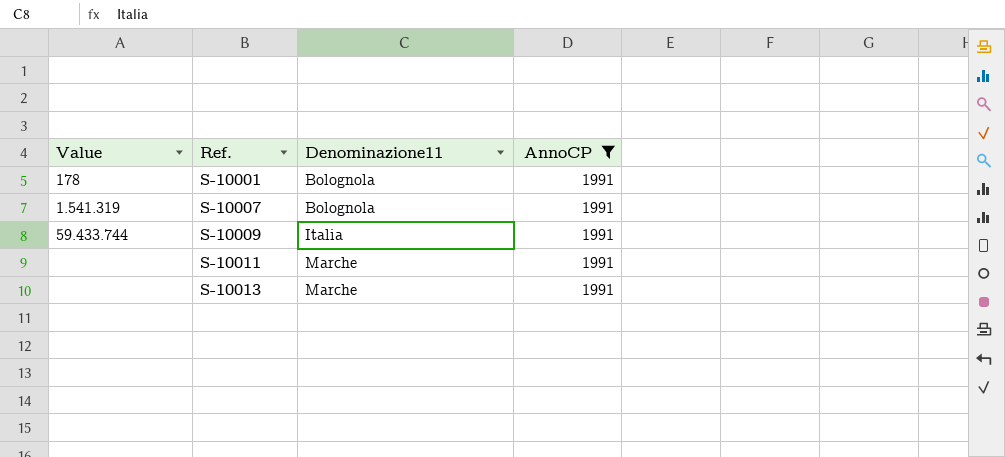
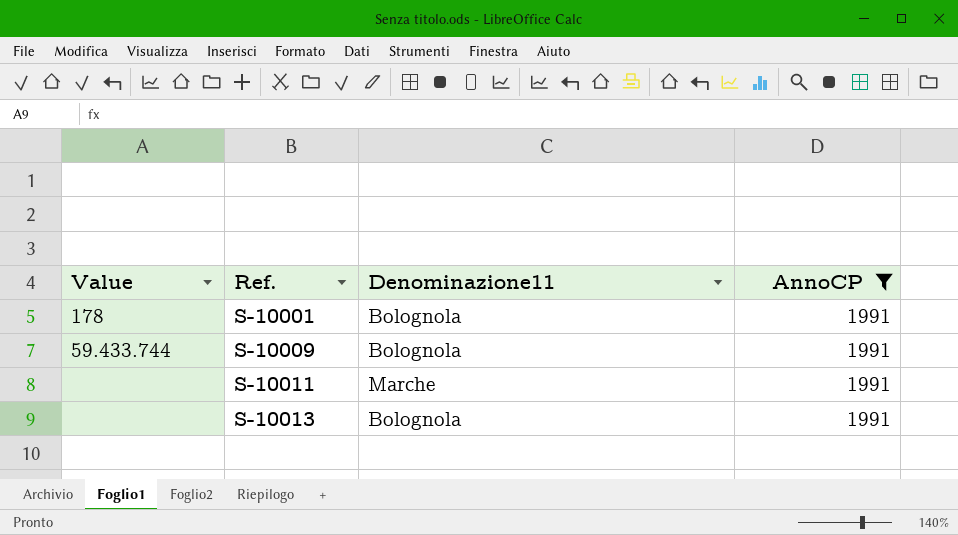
row S-10007: 1.541.319 | Bolognola | 1991 -> none
S-10009 | Denominazione11: Italia -> Bolognola
S-10013 | Denominazione11: Marche -> Bolognola

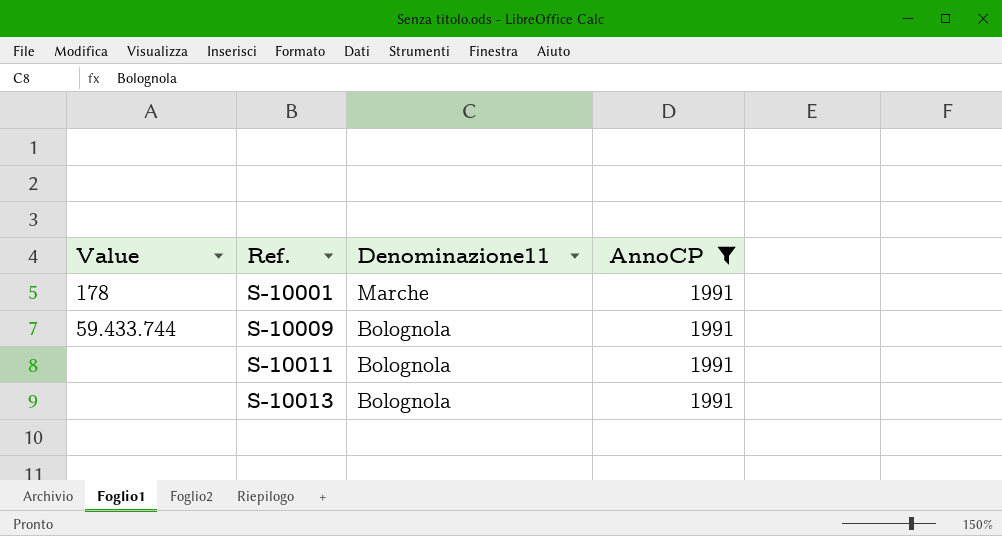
S-10001 | Denominazione11: Bolognola -> Marche
S-10011 | Denominazione11: Marche -> Bolognola

